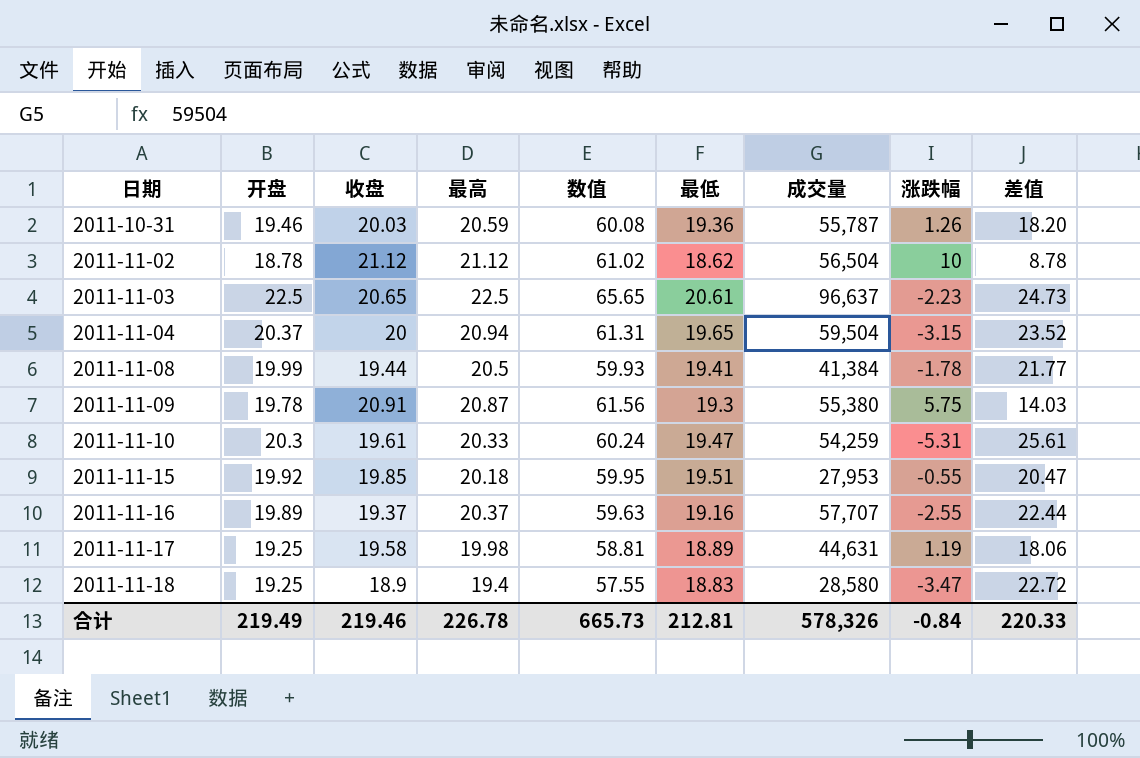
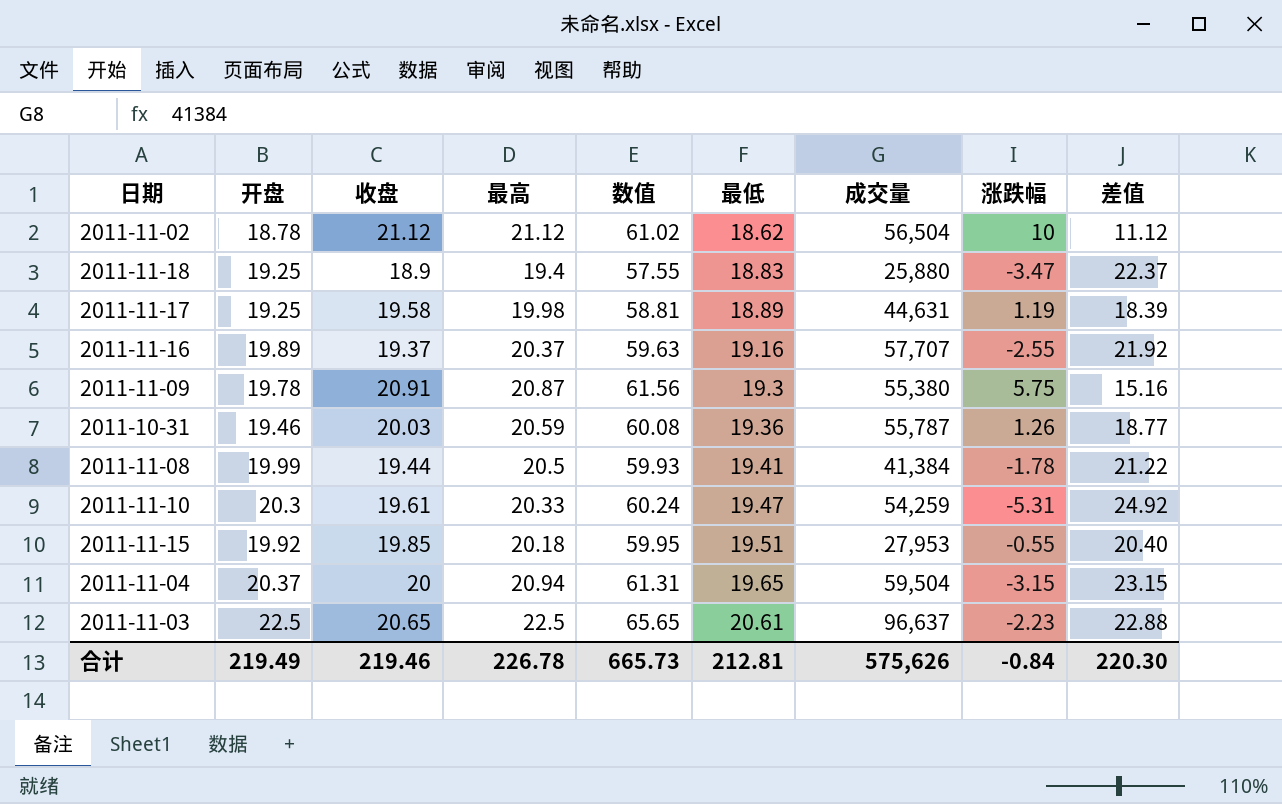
row order: 日期 ascending -> 最低 ascending
column 差值 | formula: [开盘] - [涨跌幅] -> [收盘] - [涨跌幅]
2011-11-18 | 成交量: 28,580 -> 25,880
合计 | 成交量: 578,326 -> 575,626
合计 | 差值: 220.33 -> 220.30

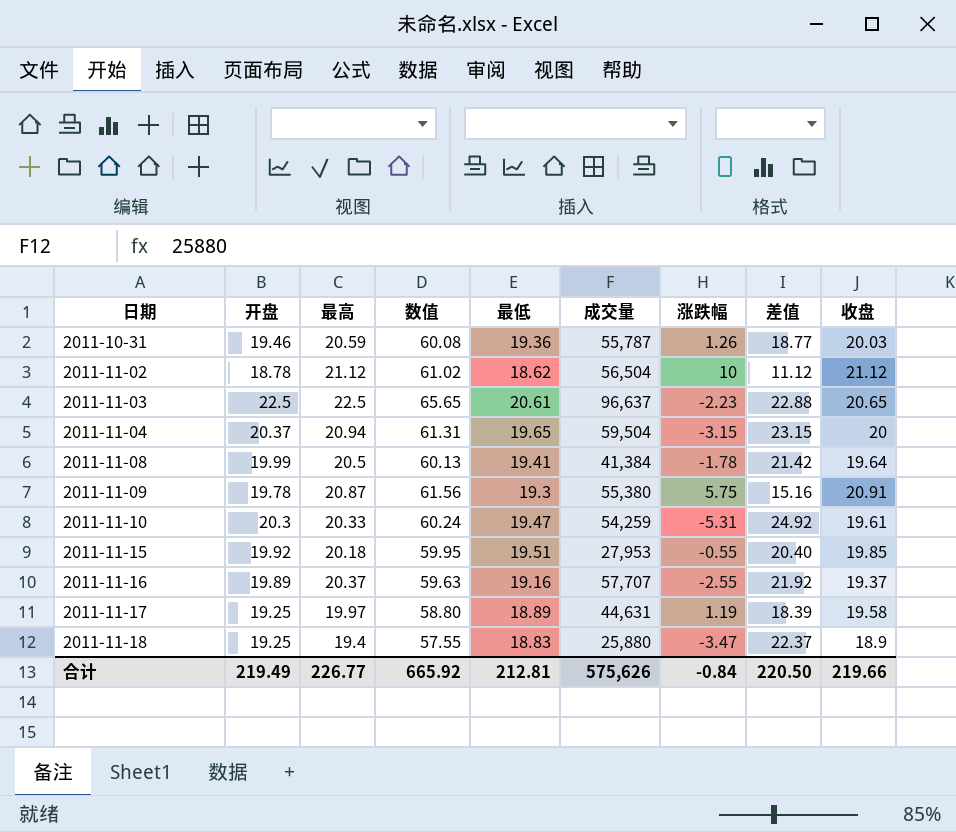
row order: 最低 ascending -> 日期 ascending
column 收盘 | position: 3 -> 9
2011-11-08 | 数值: 59.93 -> 60.13
2011-11-08 | 差值: 21.22 -> 21.42
2011-11-08 | 收盘: 19.44 -> 19.64
2011-11-17 | 最高: 19.98 -> 19.97
2011-11-17 | 数值: 58.81 -> 58.80
合计 | 最高: 226.78 -> 226.77
合计 | 数值: 665.73 -> 665.92
合计 | 差值: 220.30 -> 220.50
合计 | 收盘: 219.46 -> 219.66

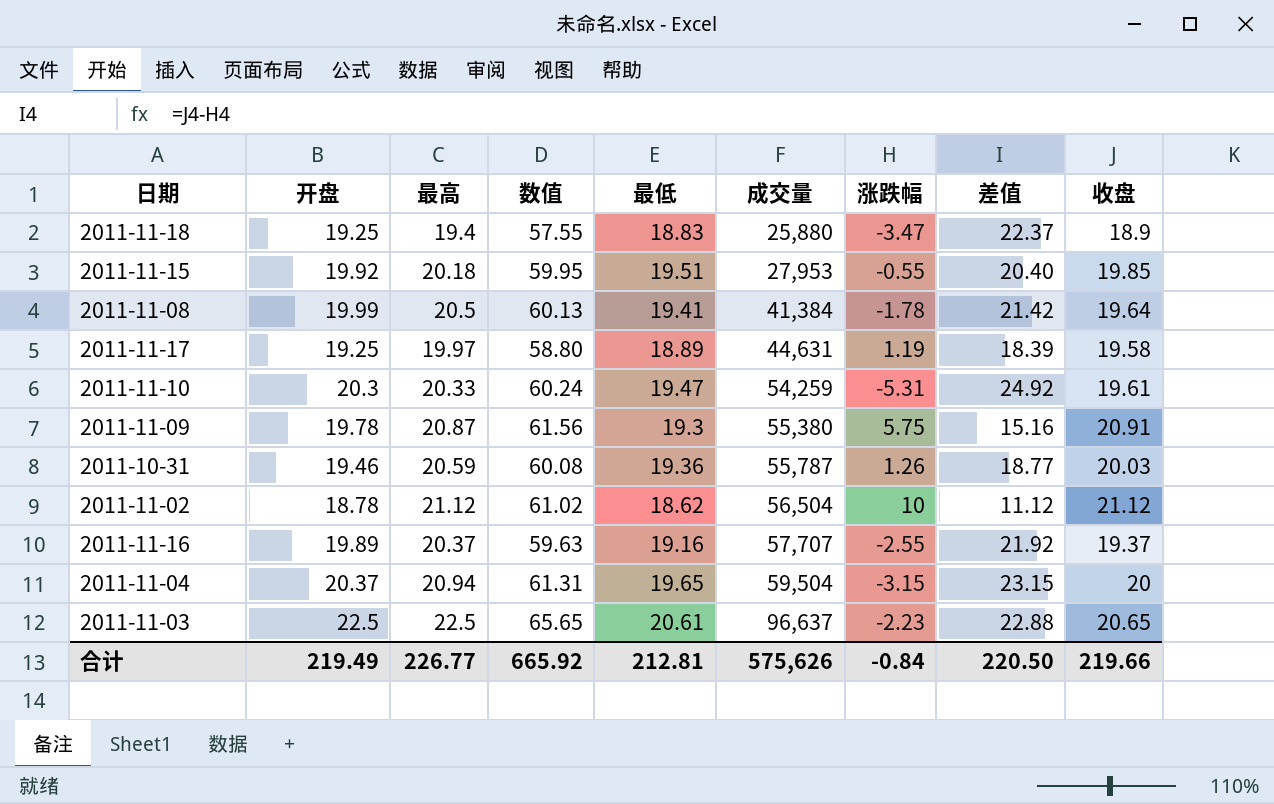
row order: 日期 ascending -> 成交量 ascending

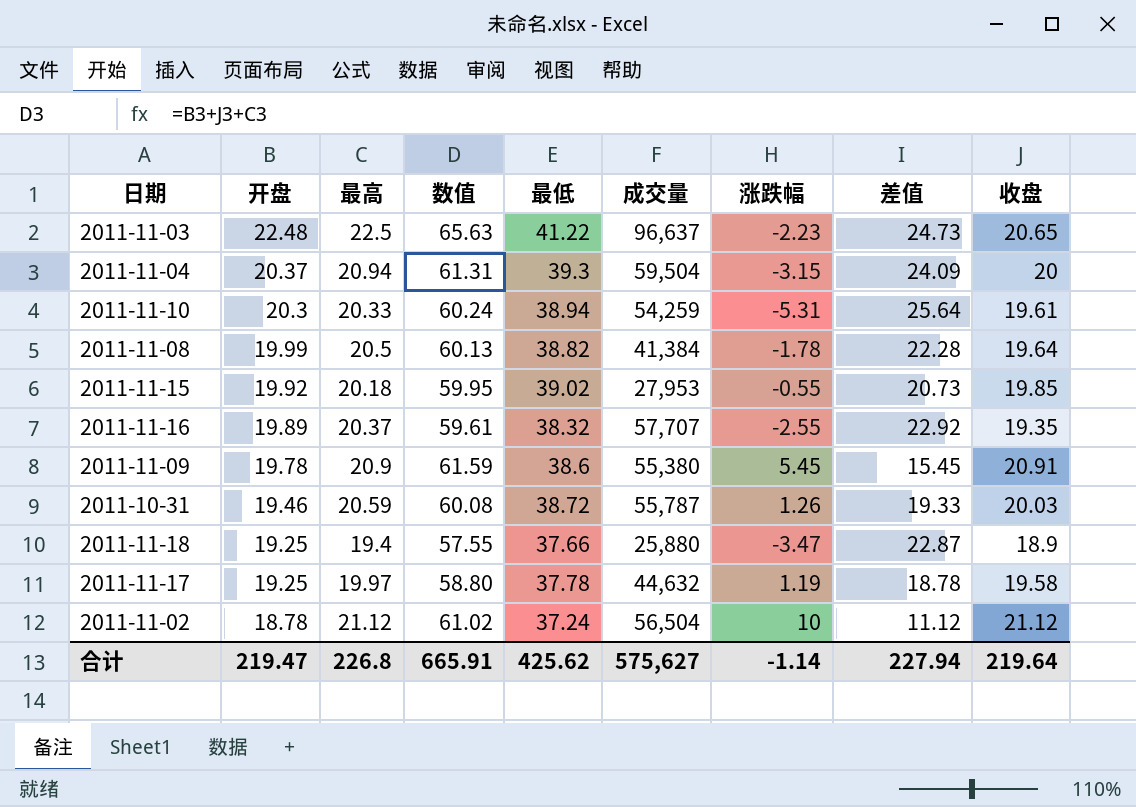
row order: 成交量 ascending -> 开盘 descending
column 差值 | formula: [收盘] - [涨跌幅] -> [最高] - [涨跌幅]
2011-11-03 | 开盘: 22.5 -> 22.48
2011-11-03 | 数值: 65.65 -> 65.63
2011-11-03 | 最低: 20.61 -> 41.22
2011-11-04 | 最低: 19.65 -> 39.3
2011-11-10 | 最低: 19.47 -> 38.94
2011-11-08 | 最低: 19.41 -> 38.82
2011-11-15 | 最低: 19.51 -> 39.02
2011-11-16 | 数值: 59.63 -> 59.61
2011-11-16 | 最低: 19.16 -> 38.32
2011-11-16 | 收盘: 19.37 -> 19.35
2011-11-09 | 最高: 20.87 -> 20.9
2011-11-09 | 数值: 61.56 -> 61.59
2011-11-09 | 最低: 19.3 -> 38.6
2011-11-09 | 涨跌幅: 5.75 -> 5.45
2011-10-31 | 最低: 19.36 -> 38.72
2011-11-18 | 最低: 18.83 -> 37.66
2011-11-17 | 最低: 18.89 -> 37.78
2011-11-17 | 成交量: 44,631 -> 44,632
2011-11-02 | 最低: 18.62 -> 37.24
合计 | 开盘: 219.49 -> 219.47
合计 | 最高: 226.77 -> 226.8
合计 | 数值: 665.92 -> 665.91
合计 | 最低: 212.81 -> 425.62
合计 | 成交量: 575,626 -> 575,627
合计 | 涨跌幅: -0.84 -> -1.14
合计 | 差值: 220.50 -> 227.94
合计 | 收盘: 219.66 -> 219.64

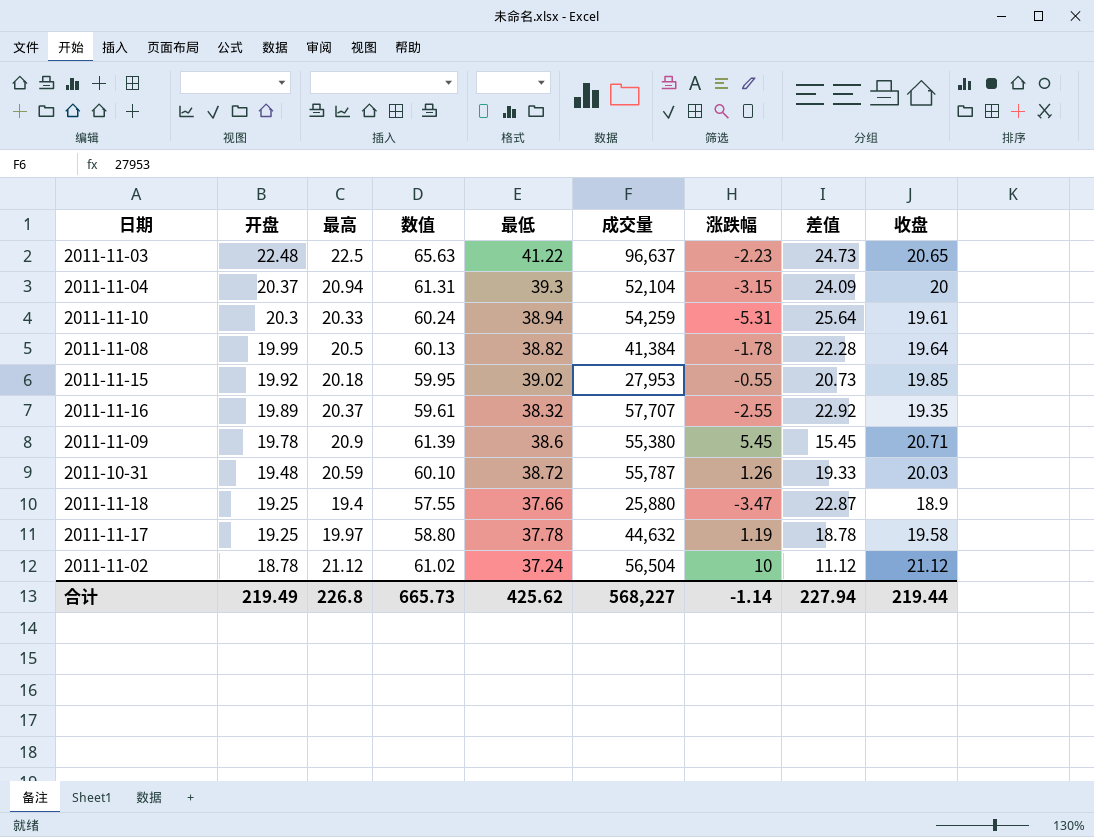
2011-11-04 | 成交量: 59,504 -> 52,104
2011-11-09 | 数值: 61.59 -> 61.39
2011-11-09 | 收盘: 20.91 -> 20.71
2011-10-31 | 开盘: 19.46 -> 19.48
2011-10-31 | 数值: 60.08 -> 60.10
合计 | 开盘: 219.47 -> 219.49
合计 | 数值: 665.91 -> 665.73
合计 | 成交量: 575,627 -> 568,227
合计 | 收盘: 219.64 -> 219.44

